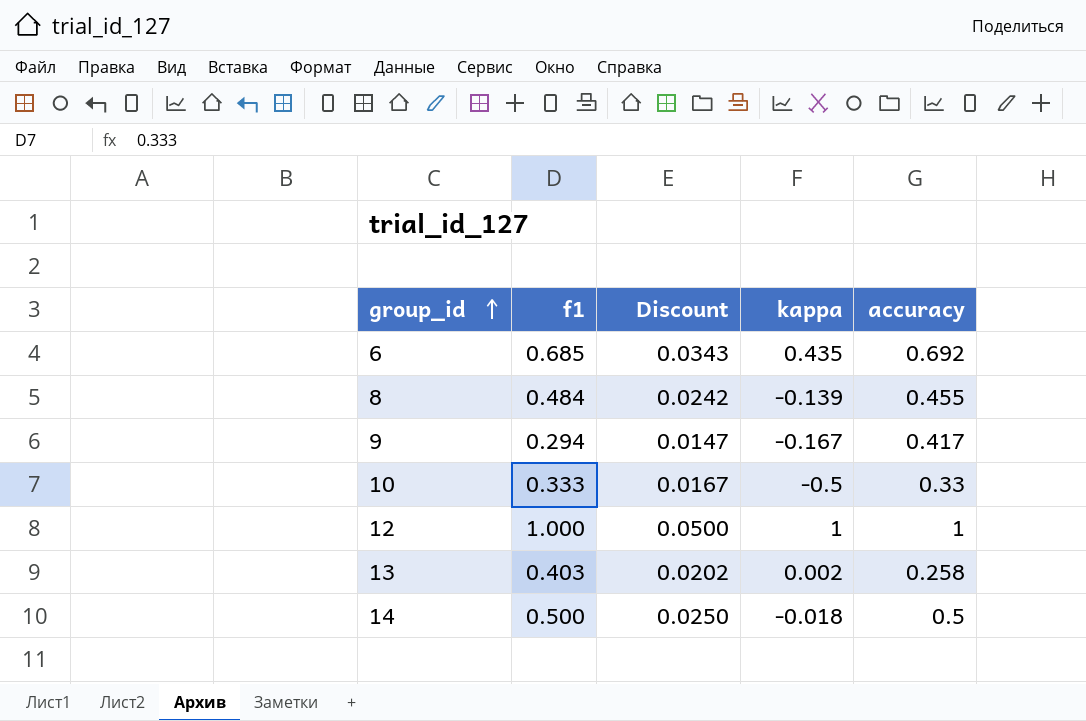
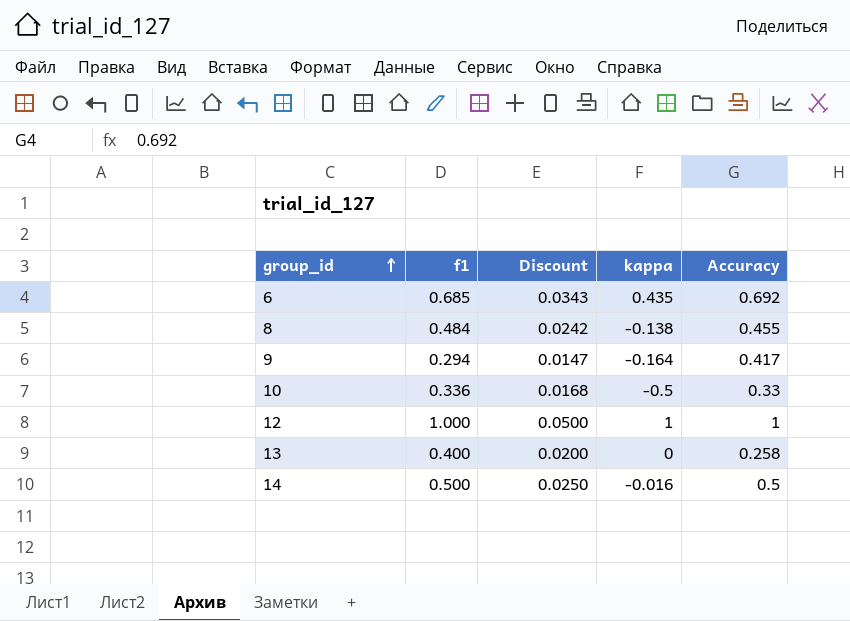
column name: accuracy -> Accuracy
8 | kappa: -0.139 -> -0.138
9 | kappa: -0.167 -> -0.164
10 | f1: 0.333 -> 0.336
10 | Discount: 0.0167 -> 0.0168
13 | f1: 0.403 -> 0.400
13 | Discount: 0.0202 -> 0.0200
13 | kappa: 0.002 -> 0
14 | kappa: -0.018 -> -0.016

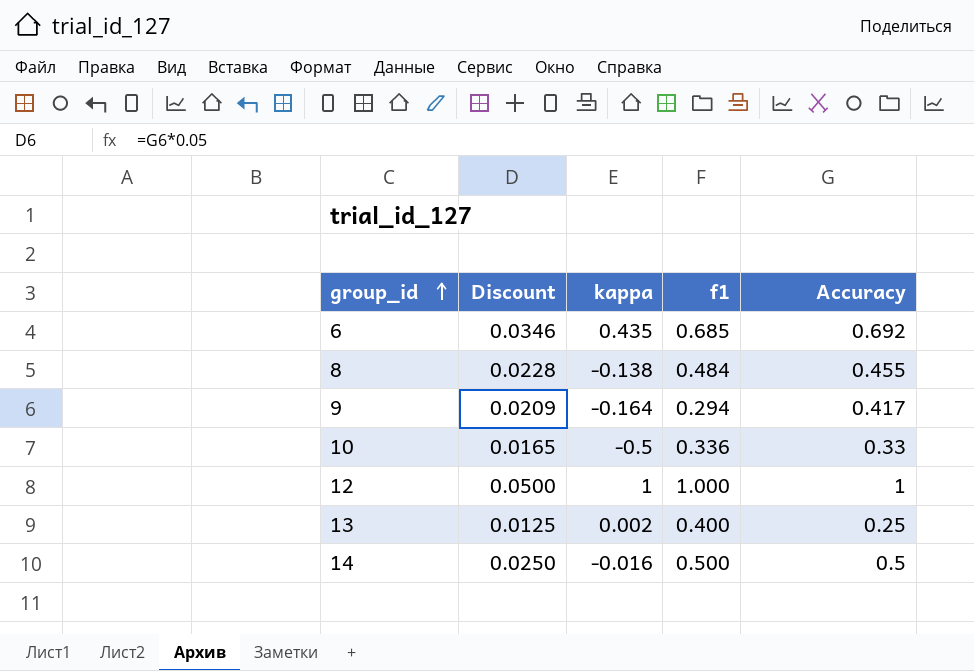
column Discount | formula: [f1] * 0.05 -> [Accuracy] * 0.05
column f1 | position: 2 -> 4
13 | kappa: 0 -> 0.002
13 | Accuracy: 0.258 -> 0.25

